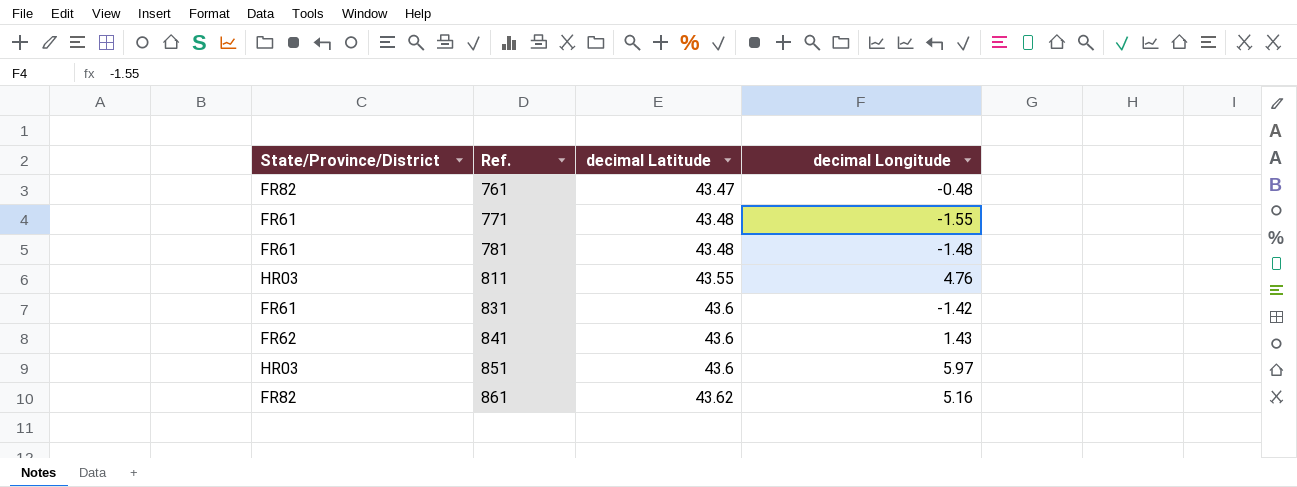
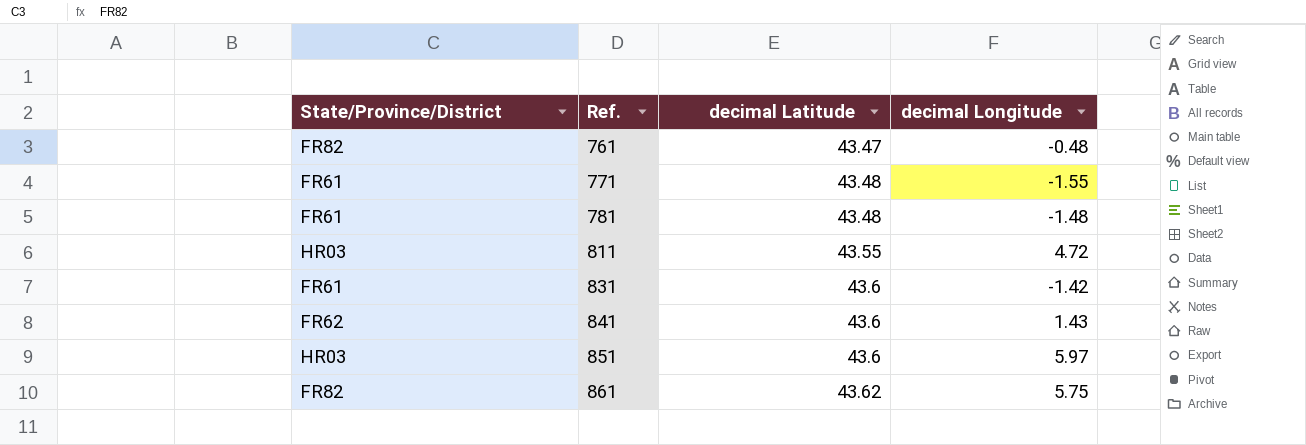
811 | decimal Longitude: 4.76 -> 4.72
861 | decimal Longitude: 5.16 -> 5.75

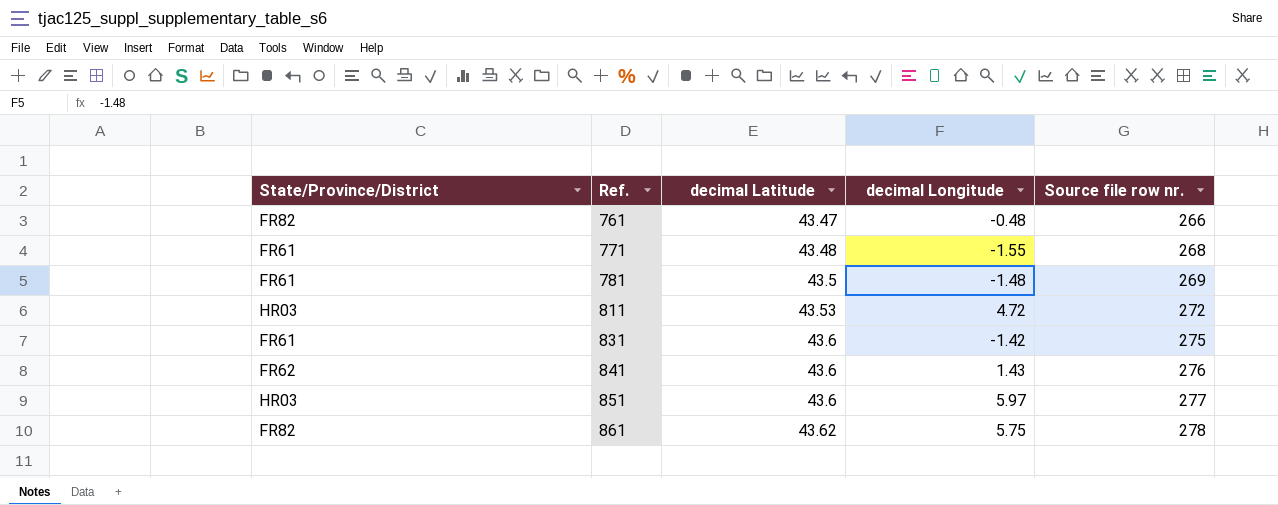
column Source file row nr. | position: none -> 5
781 | decimal Latitude: 43.48 -> 43.5
811 | decimal Latitude: 43.55 -> 43.53

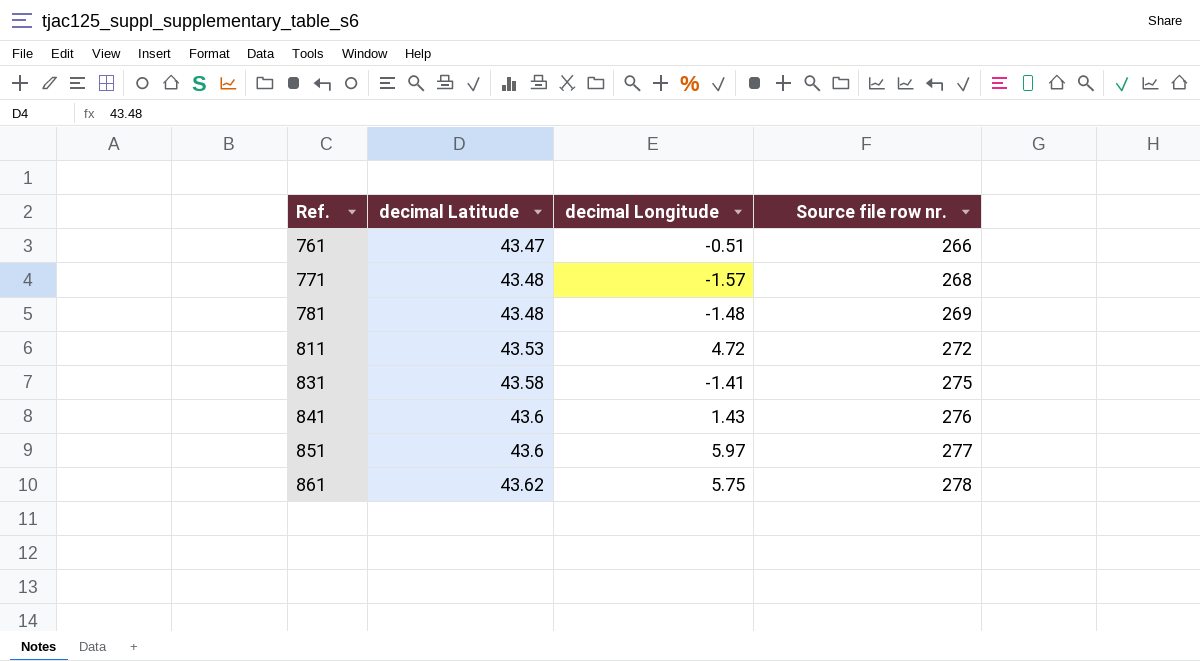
column State/Province/District | position: 1 -> none
761 | decimal Longitude: -0.48 -> -0.51
771 | decimal Longitude: -1.55 -> -1.57
781 | decimal Latitude: 43.5 -> 43.48
831 | decimal Latitude: 43.6 -> 43.58
831 | decimal Longitude: -1.42 -> -1.41

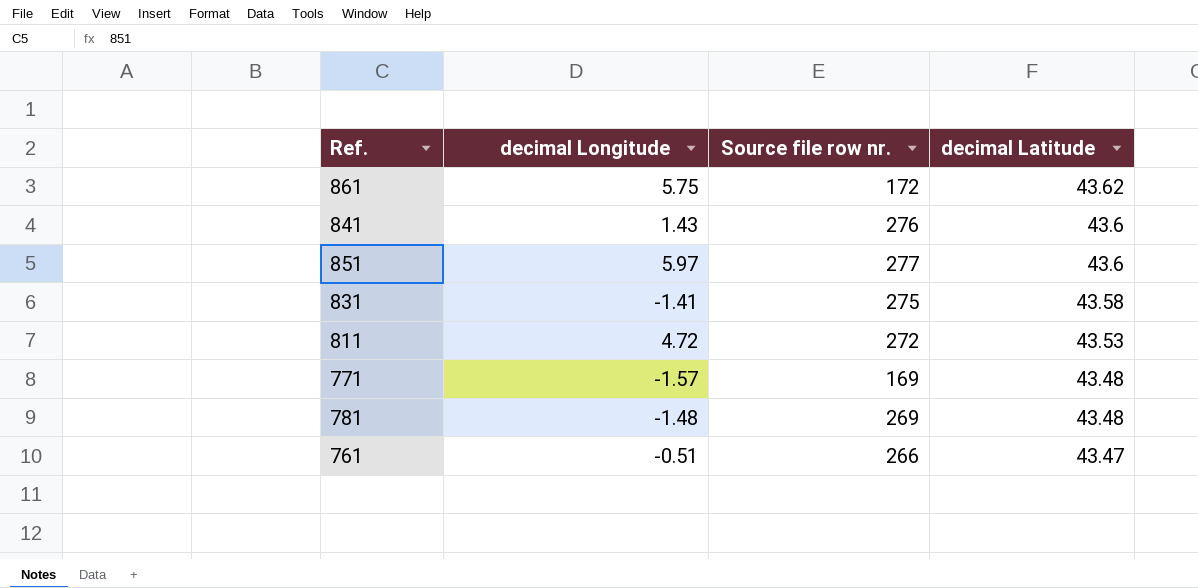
row order: Ref. ascending -> decimal Latitude descending
column decimal Latitude | position: 2 -> 4
861 | Source file row nr.: 278 -> 172
771 | Source file row nr.: 268 -> 169

